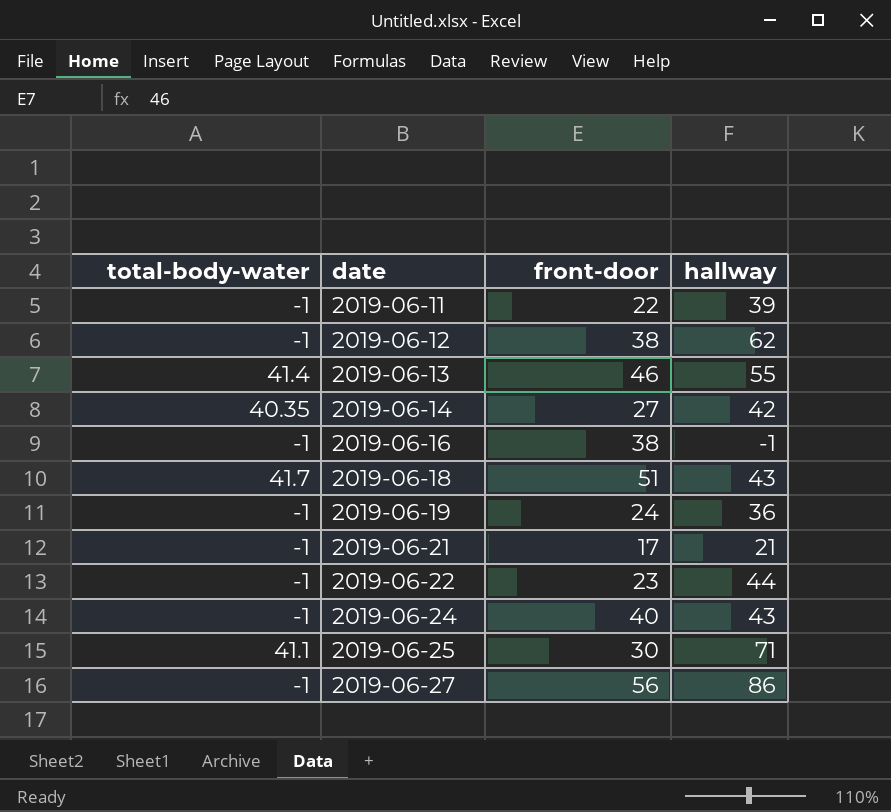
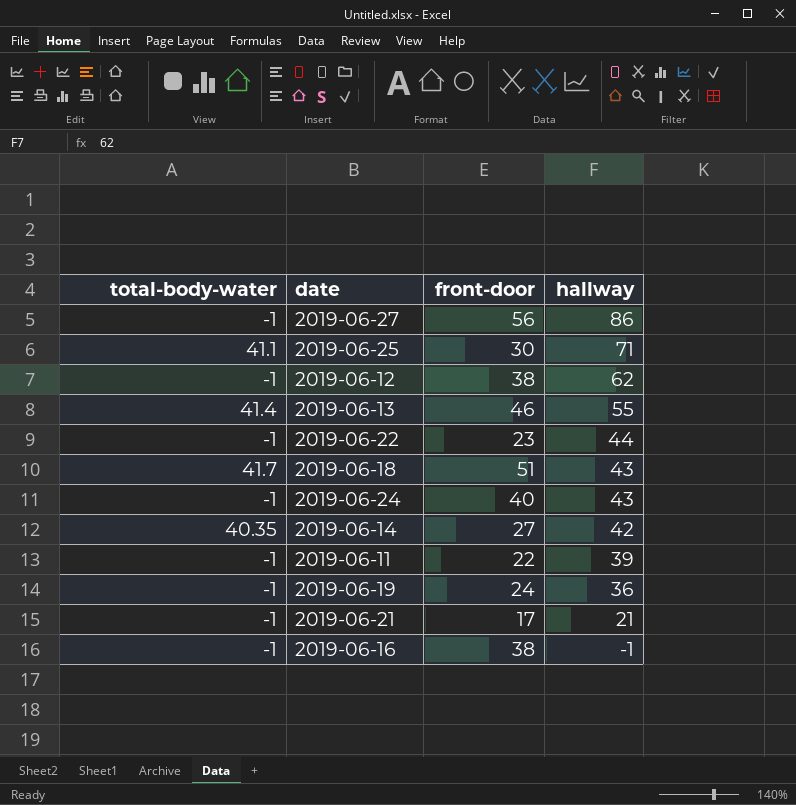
row order: date ascending -> hallway descending

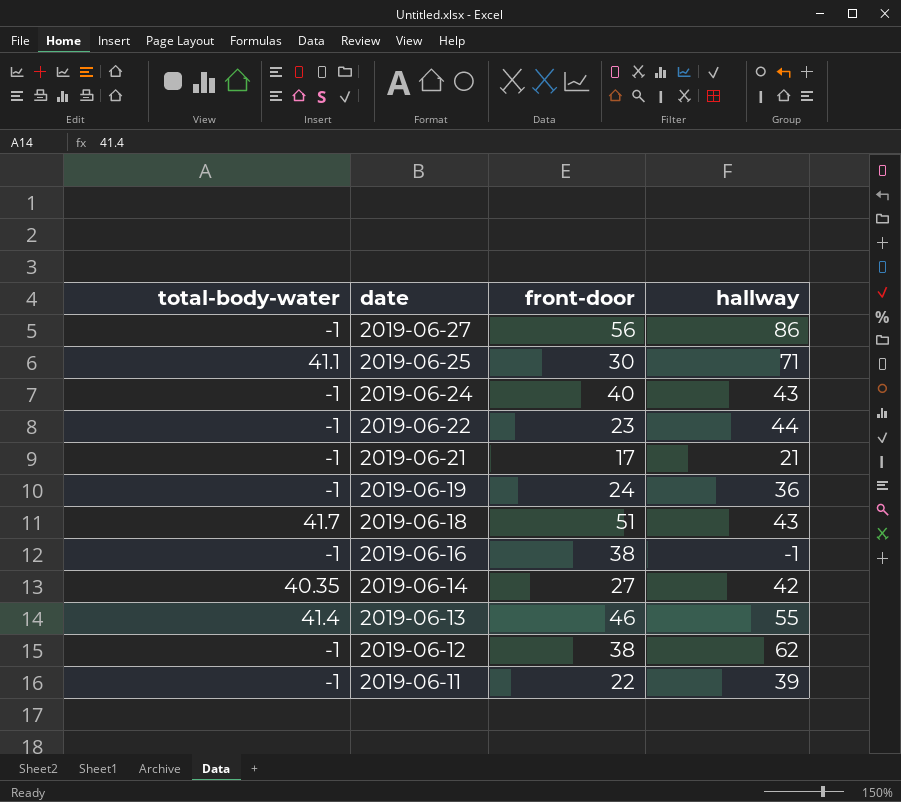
row order: hallway descending -> date descending

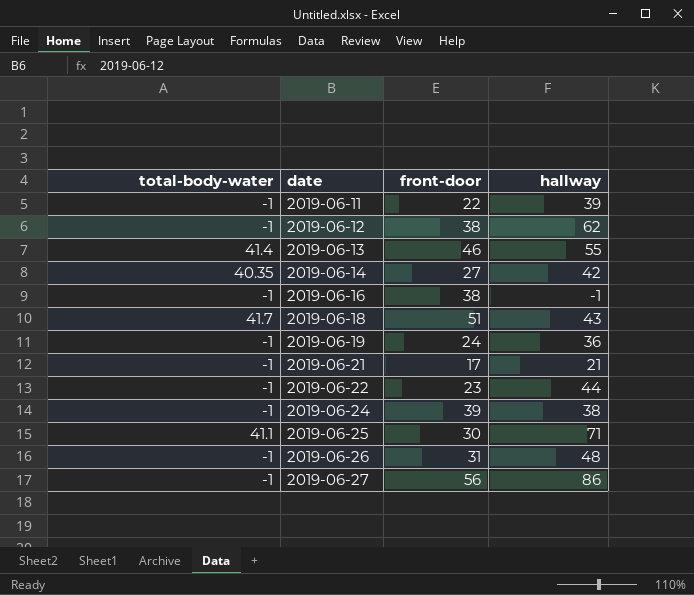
row order: date descending -> date ascending
2019-06-24 | front-door: 40 -> 39
2019-06-24 | hallway: 43 -> 38
row 2019-06-26: none -> -1 | 31 | 48

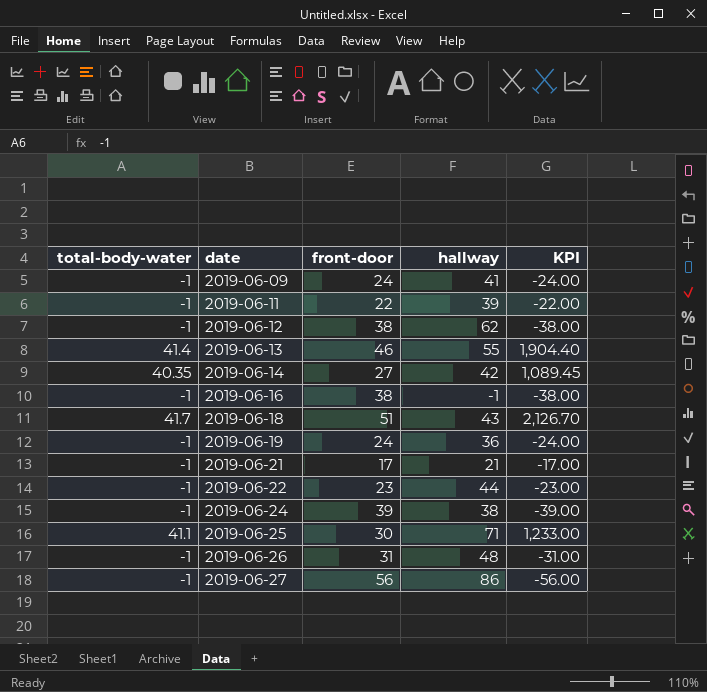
column KPI | formula: none -> [total-body-water] * [front-door]
row 2019-06-09: none -> -1 | 24 | 41 | -24.00

